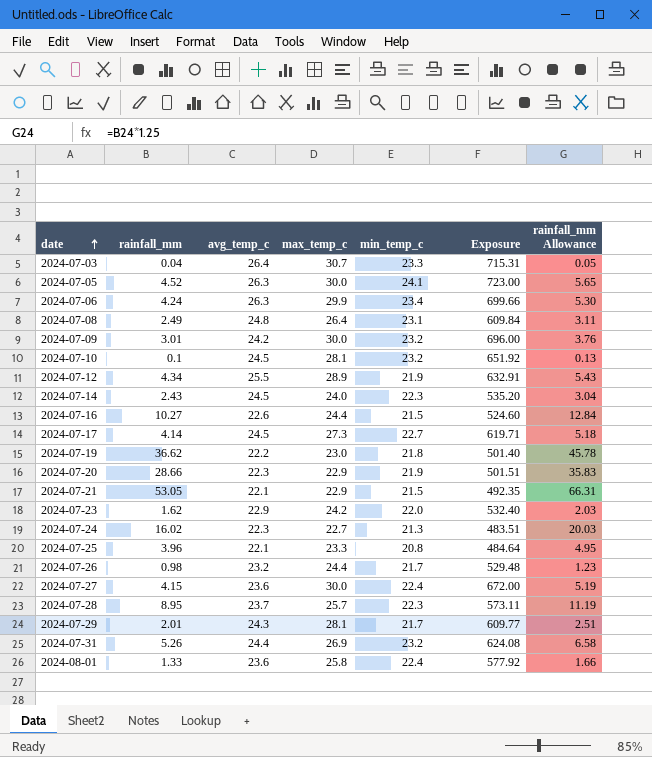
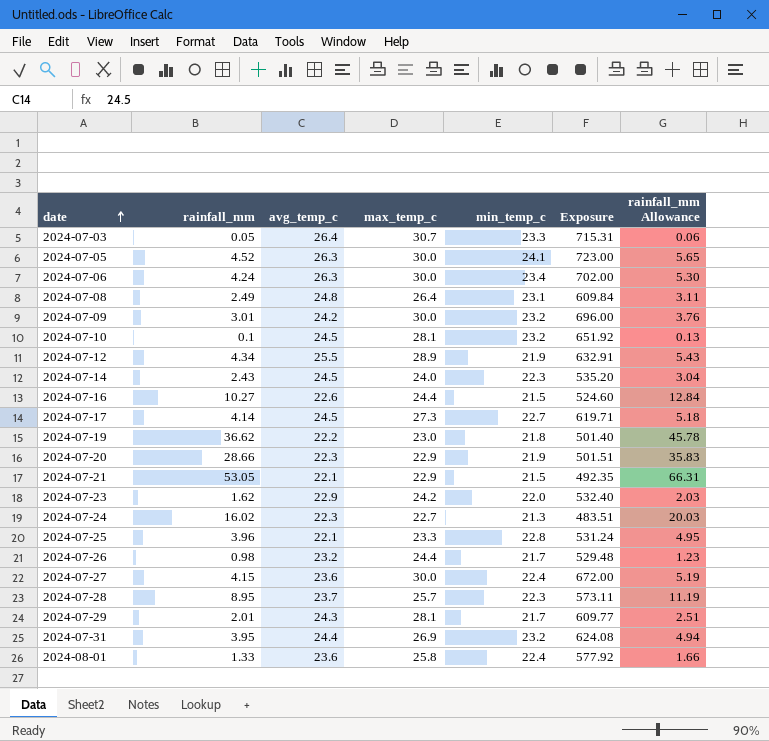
2024-07-03 | rainfall_mm: 0.04 -> 0.05
2024-07-03 | rainfall_mm Allowance: 0.05 -> 0.06
2024-07-06 | max_temp_c: 29.9 -> 30.0
2024-07-06 | Exposure: 699.66 -> 702.00
2024-07-25 | min_temp_c: 20.8 -> 22.8
2024-07-25 | Exposure: 484.64 -> 531.24
2024-07-31 | rainfall_mm: 5.26 -> 3.95
2024-07-31 | rainfall_mm Allowance: 6.58 -> 4.94

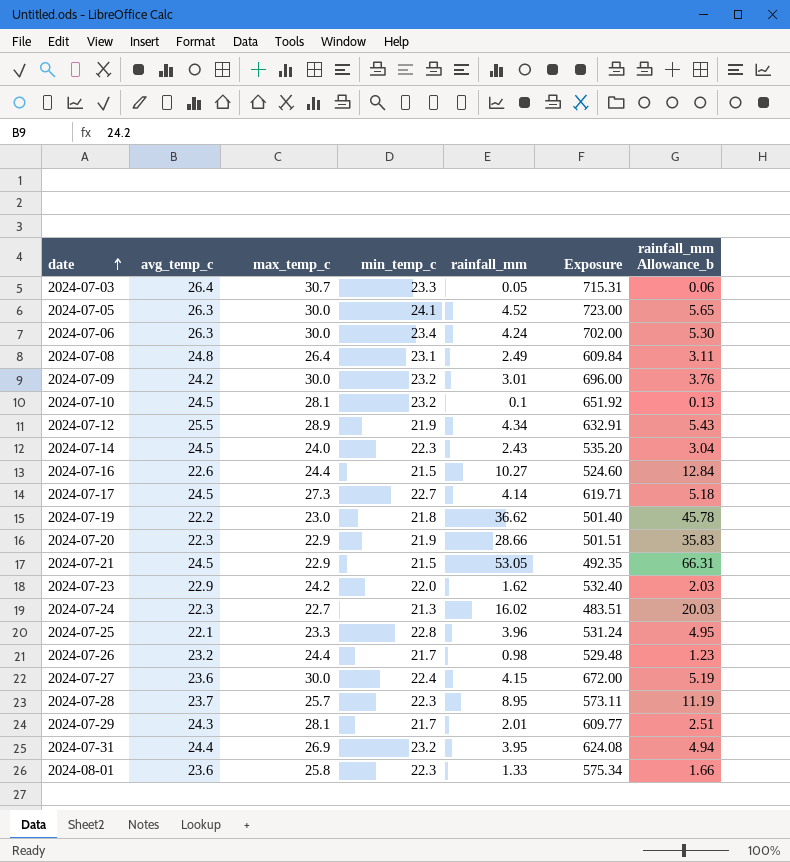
column rainfall_mm | position: 2 -> 5
column name: rainfall_mm Allowance -> rainfall_mm Allowance_b
2024-07-21 | avg_temp_c: 22.1 -> 24.5
2024-08-01 | min_temp_c: 22.4 -> 22.3
2024-08-01 | Exposure: 577.92 -> 575.34

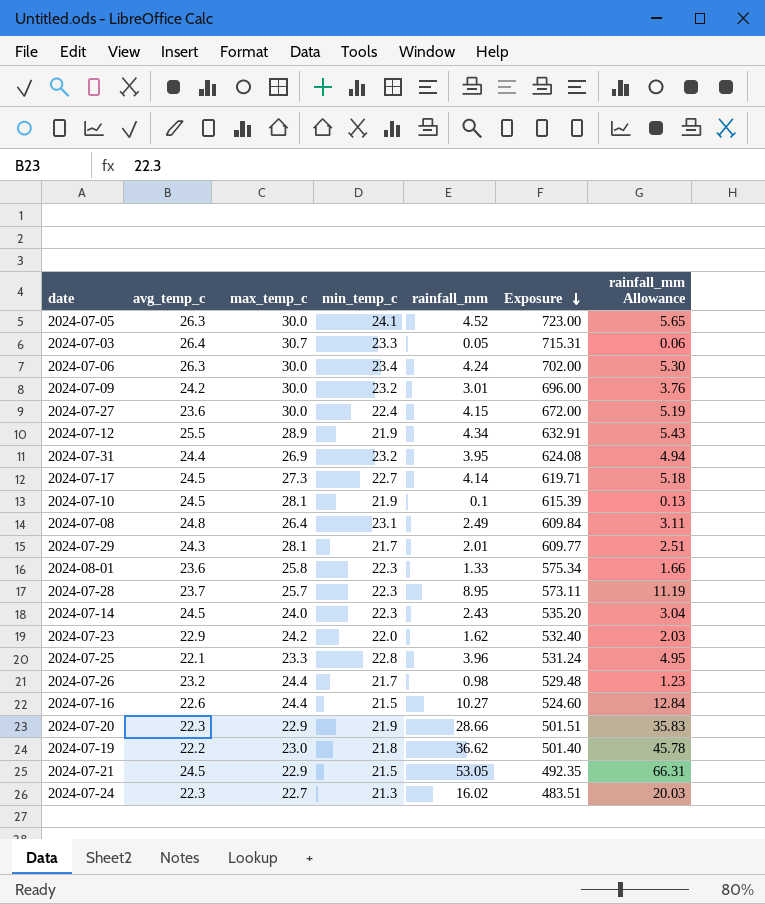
row order: date ascending -> Exposure descending
column name: rainfall_mm Allowance_b -> rainfall_mm Allowance
2024-07-10 | min_temp_c: 23.2 -> 21.9
2024-07-10 | Exposure: 651.92 -> 615.39

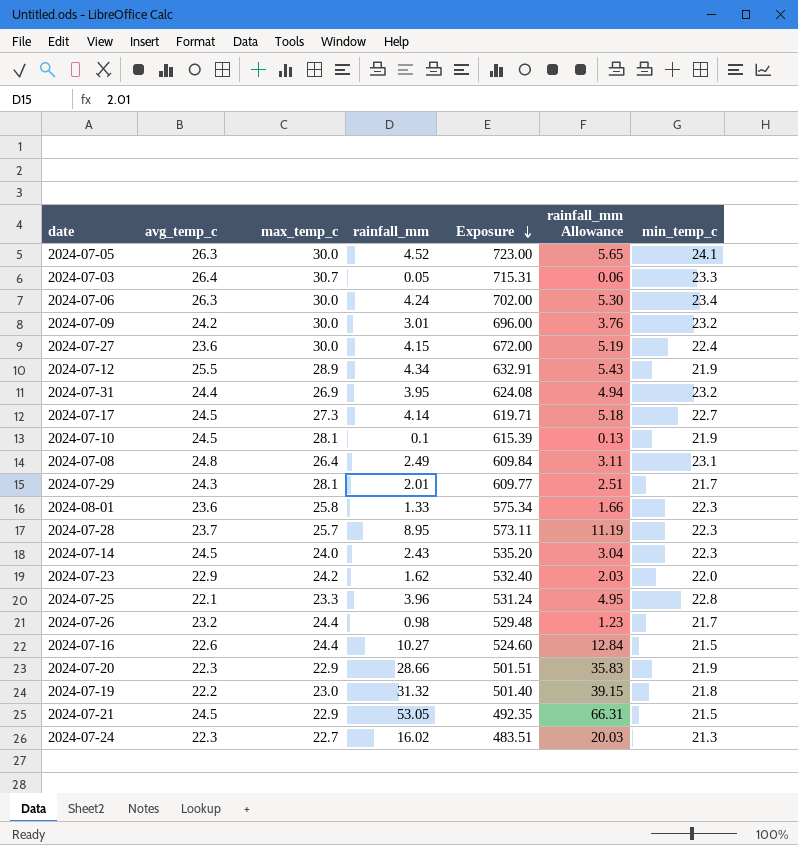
column min_temp_c | position: 4 -> 7
2024-07-19 | rainfall_mm: 36.62 -> 31.32
2024-07-19 | rainfall_mm Allowance: 45.78 -> 39.15

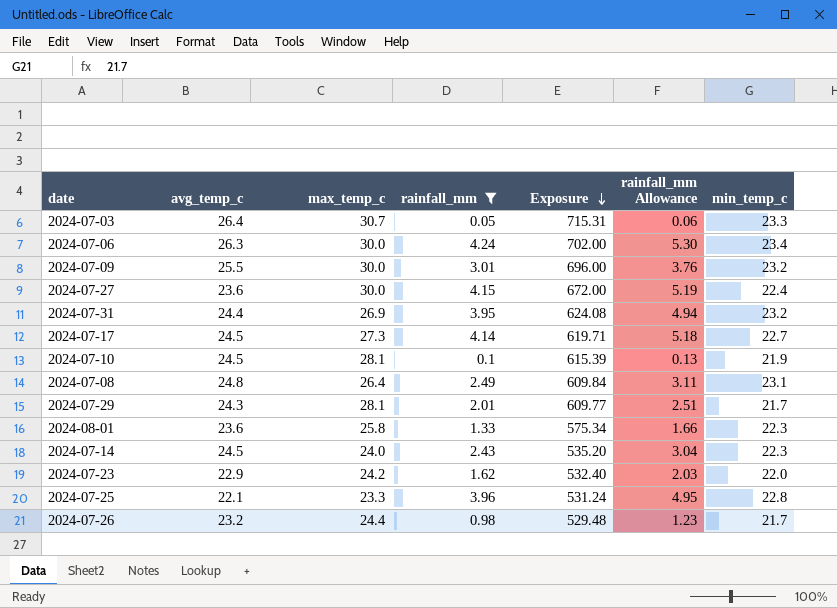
filter: none -> rainfall_mm <= 4.24
2024-07-09 | avg_temp_c: 24.2 -> 25.5

